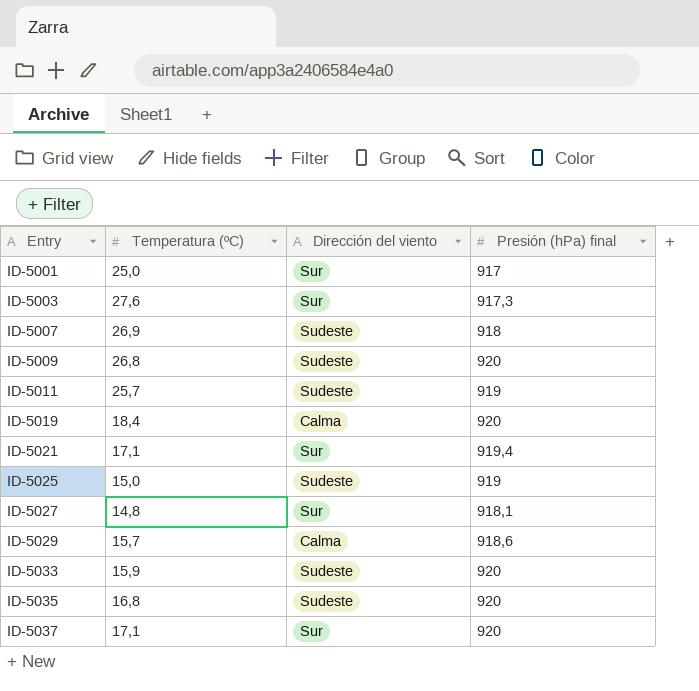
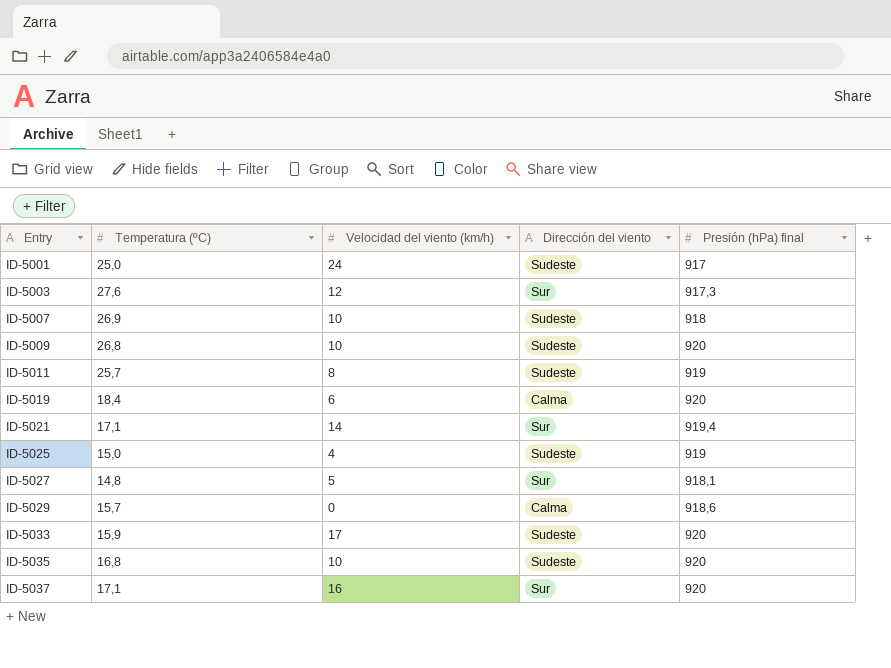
column Velocidad del viento (km/h) | position: none -> 3
ID-5001 | Dirección del viento: Sur -> Sudeste

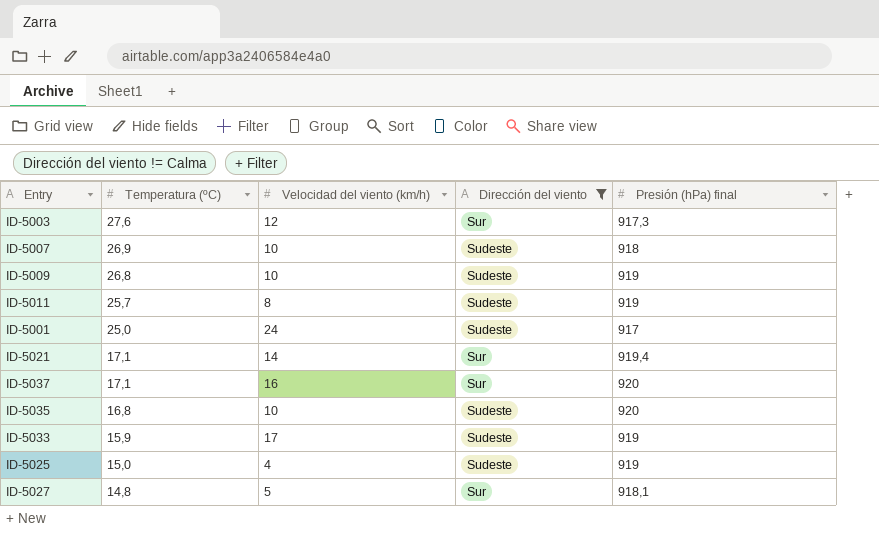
filter: none -> Dirección del viento != Calma
row order: Entry ascending -> Temperatura (ºC) descending
ID-5009 | Presión (hPa) final: 920 -> 919
ID-5033 | Presión (hPa) final: 920 -> 919

